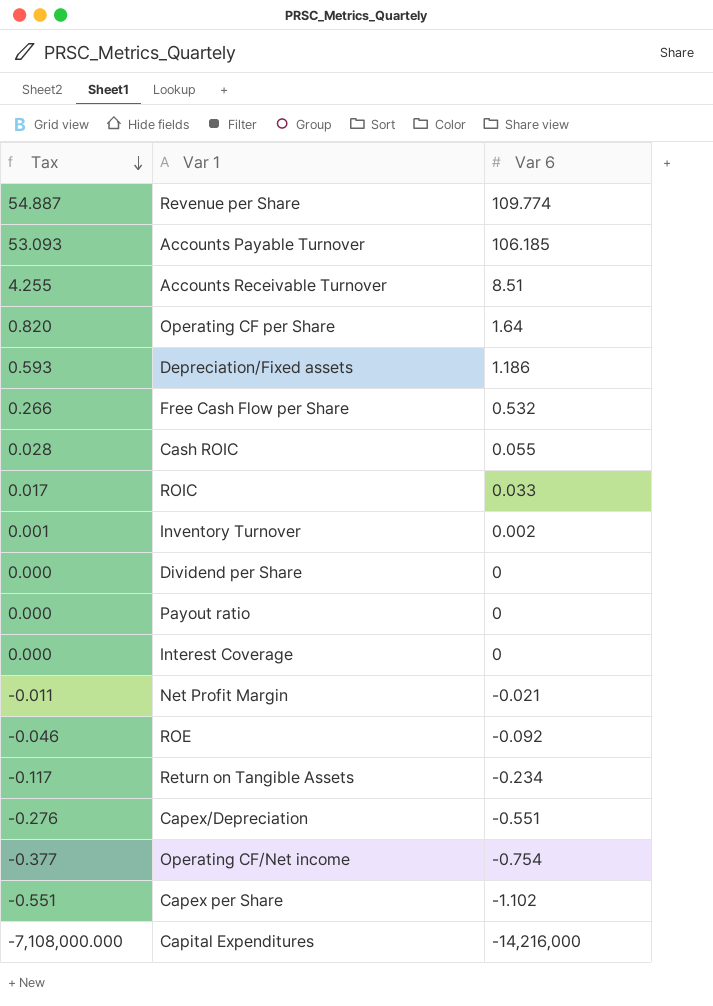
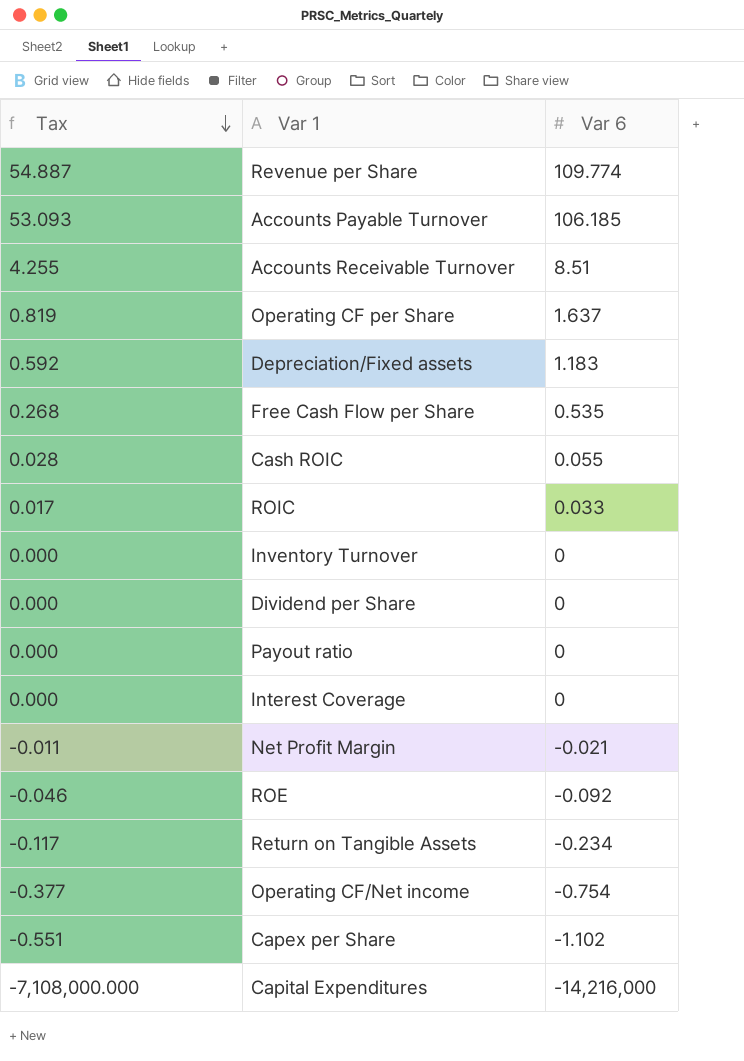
row Capex/Depreciation: -0.276 | -0.551 -> none
Operating CF per Share | Tax: 0.820 -> 0.819
Operating CF per Share | Var 6: 1.64 -> 1.637
Depreciation/Fixed assets | Tax: 0.593 -> 0.592
Depreciation/Fixed assets | Var 6: 1.186 -> 1.183
Free Cash Flow per Share | Tax: 0.266 -> 0.268
Free Cash Flow per Share | Var 6: 0.532 -> 0.535
Inventory Turnover | Tax: 0.001 -> 0.000
Inventory Turnover | Var 6: 0.002 -> 0

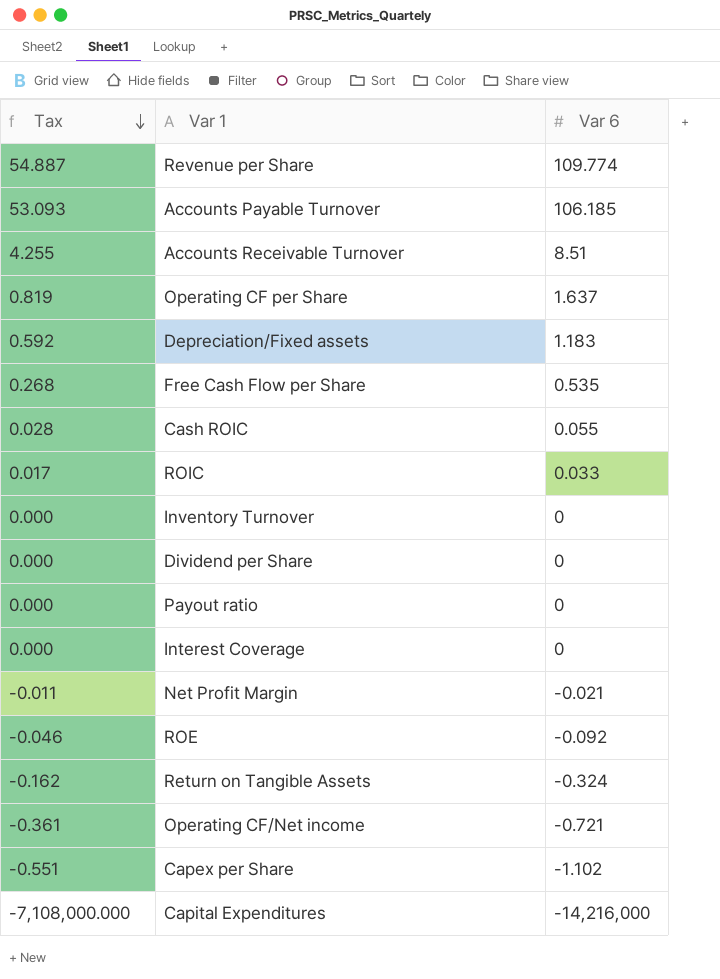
Return on Tangible Assets | Tax: -0.117 -> -0.162
Return on Tangible Assets | Var 6: -0.234 -> -0.324
Operating CF/Net income | Tax: -0.377 -> -0.361
Operating CF/Net income | Var 6: -0.754 -> -0.721

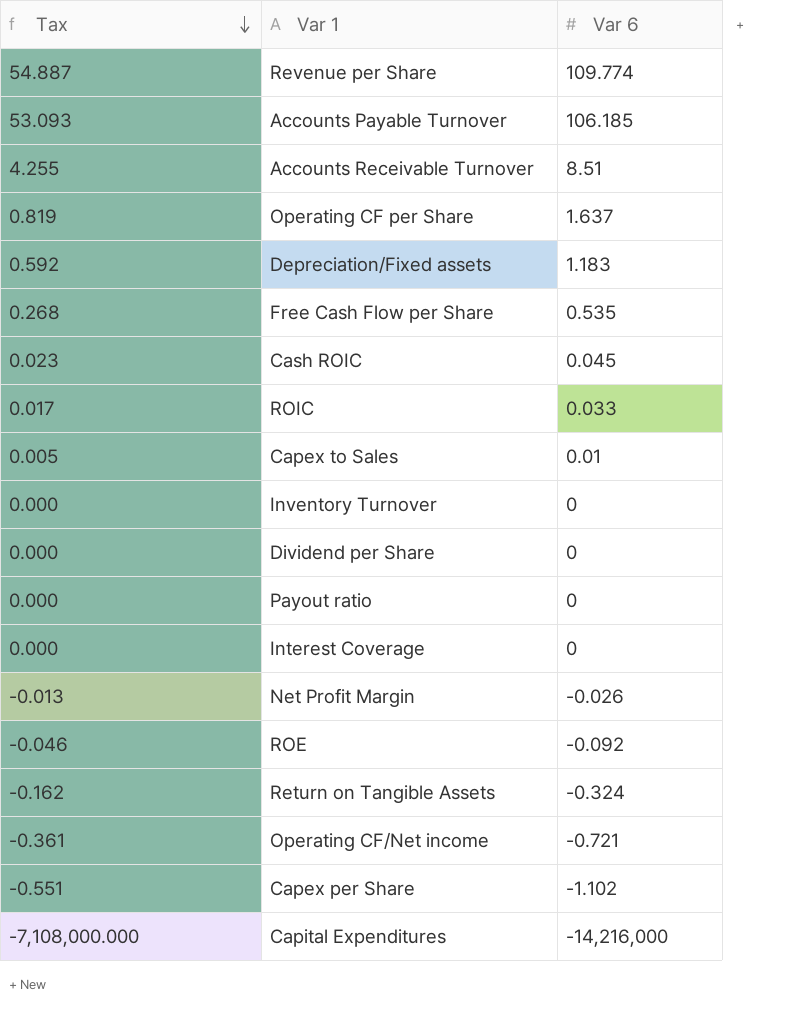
Cash ROIC | Tax: 0.028 -> 0.023
Cash ROIC | Var 6: 0.055 -> 0.045
row Capex to Sales: none -> 0.005 | 0.01
Net Profit Margin | Tax: -0.011 -> -0.013
Net Profit Margin | Var 6: -0.021 -> -0.026

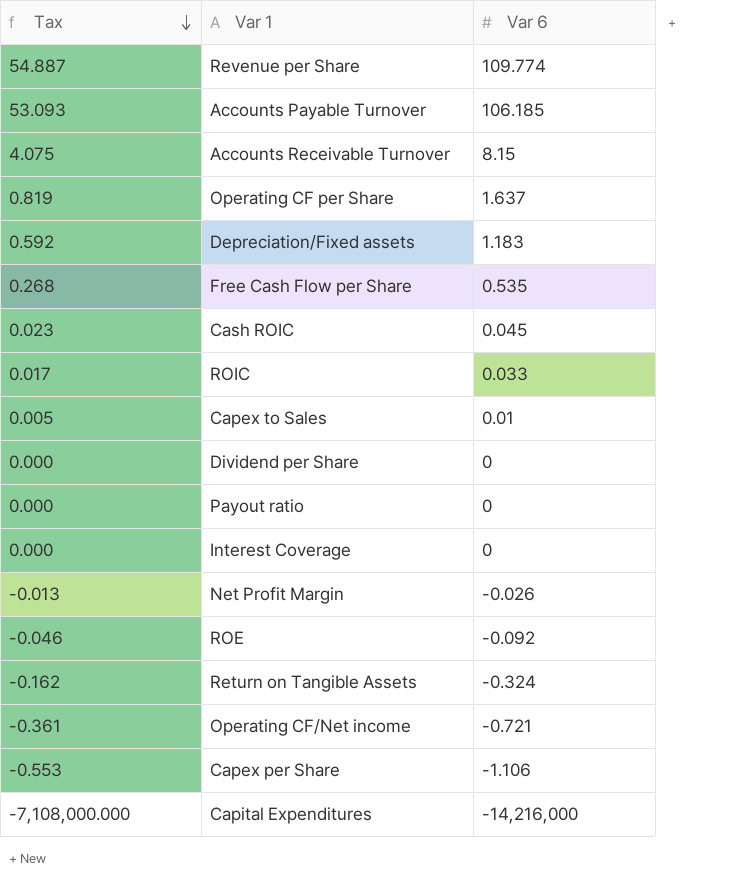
row Inventory Turnover: 0.000 | 0 -> none
Accounts Receivable Turnover | Tax: 4.255 -> 4.075
Accounts Receivable Turnover | Var 6: 8.51 -> 8.15
Capex per Share | Tax: -0.551 -> -0.553
Capex per Share | Var 6: -1.102 -> -1.106

